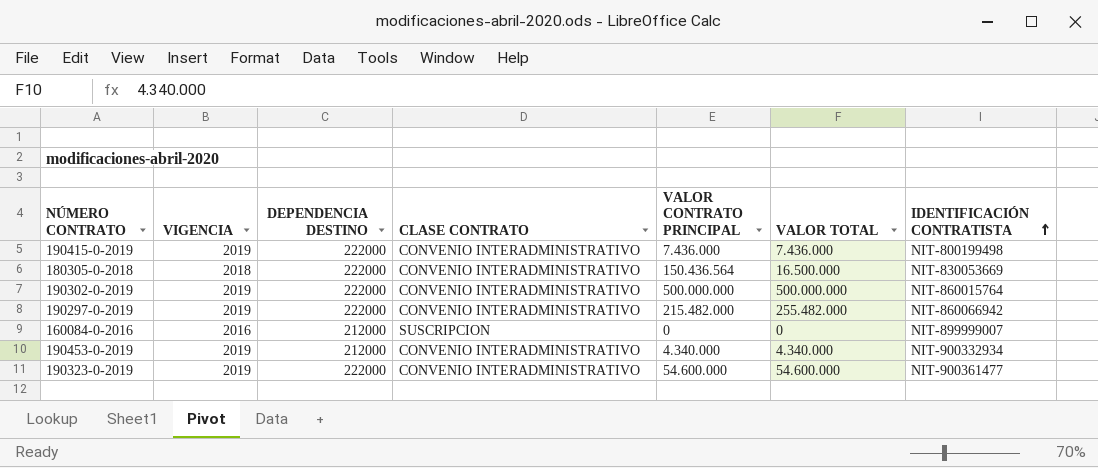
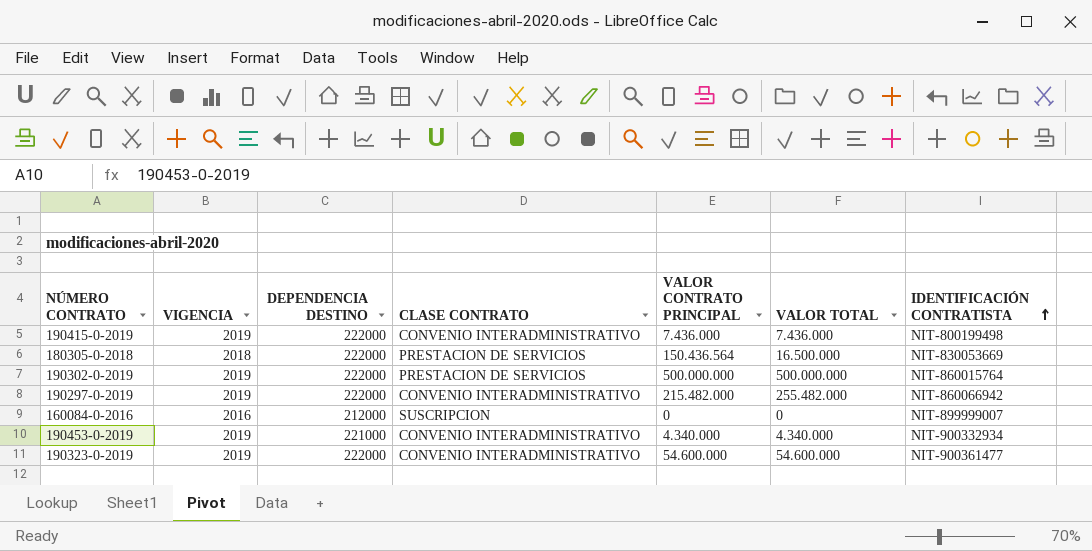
180305-0-2018 | CLASE CONTRATO: CONVENIO INTERADMINISTRATIVO -> PRESTACION DE SERVICIOS
190302-0-2019 | CLASE CONTRATO: CONVENIO INTERADMINISTRATIVO -> PRESTACION DE SERVICIOS
190453-0-2019 | DEPENDENCIA DESTINO: 212000 -> 221000

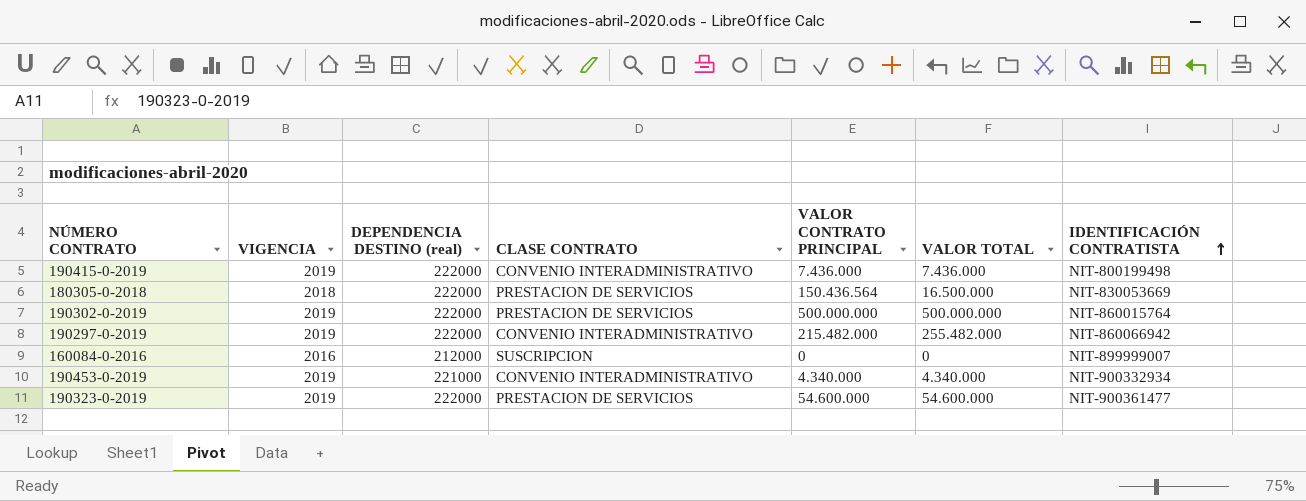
column name: DEPENDENCIA DESTINO -> DEPENDENCIA DESTINO (real)
190323-0-2019 | CLASE CONTRATO: CONVENIO INTERADMINISTRATIVO -> PRESTACION DE SERVICIOS

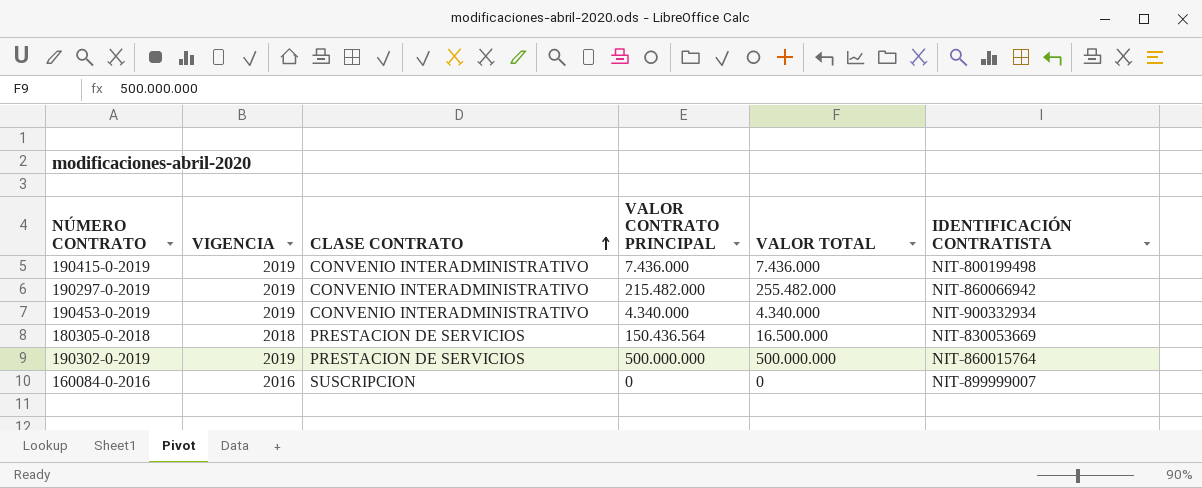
row order: IDENTIFICACIÓN CONTRATISTA ascending -> CLASE CONTRATO ascending
column DEPENDENCIA DESTINO (real) | position: 3 -> none
row 190323-0-2019: 2019 | 222000 | PRESTACION DE SERVICIOS | 54.600.000 | 54.600.000 | NIT-900361477 -> none

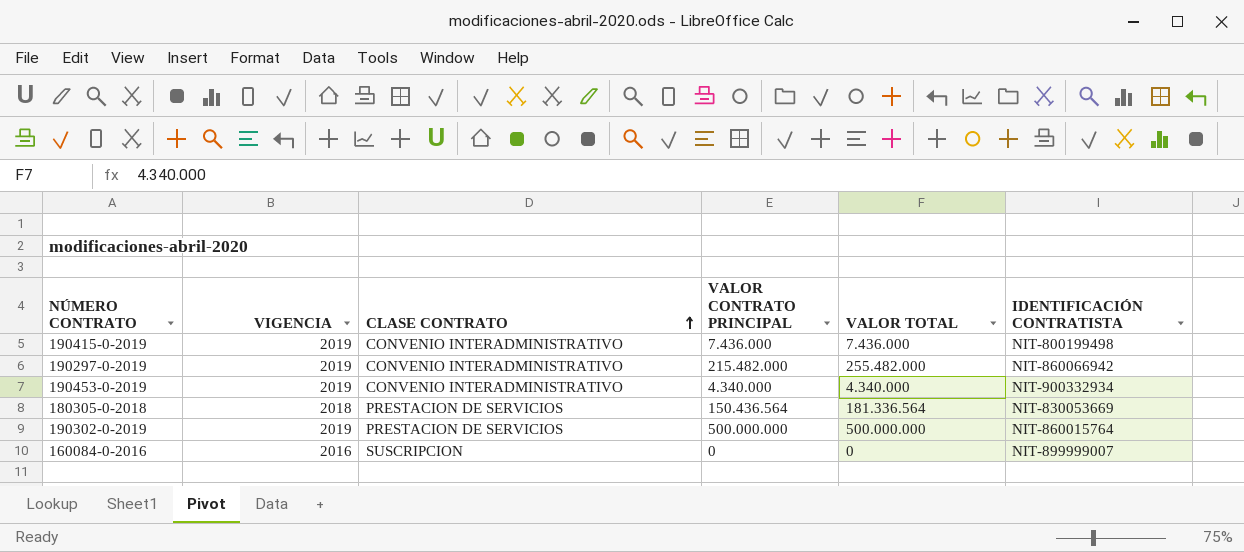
180305-0-2018 | VALOR TOTAL: 16.500.000 -> 181.336.564

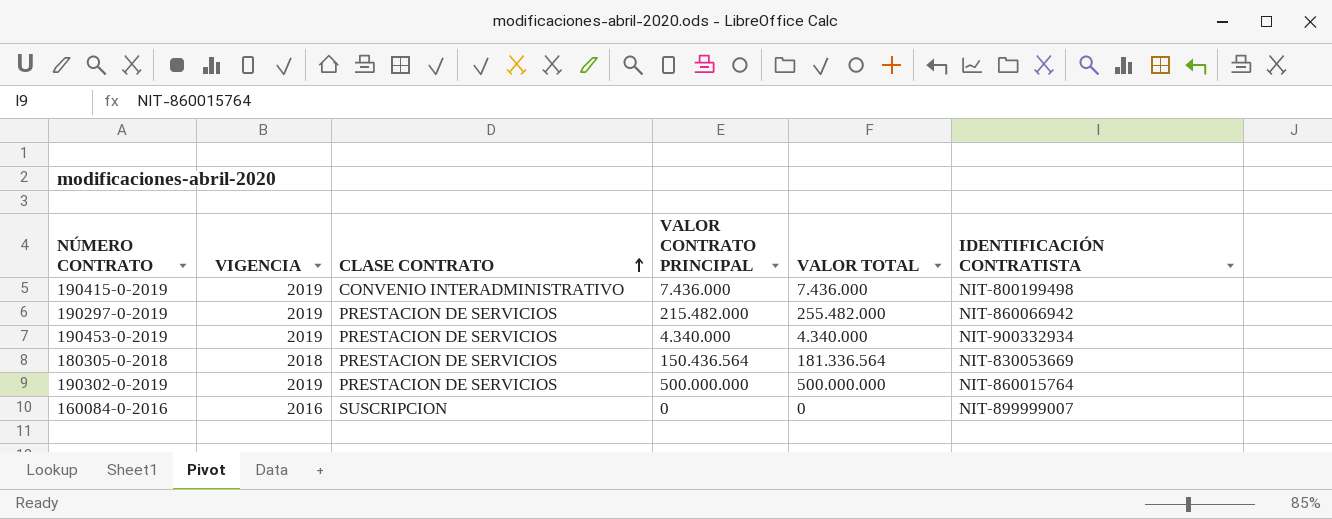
190297-0-2019 | CLASE CONTRATO: CONVENIO INTERADMINISTRATIVO -> PRESTACION DE SERVICIOS
190453-0-2019 | CLASE CONTRATO: CONVENIO INTERADMINISTRATIVO -> PRESTACION DE SERVICIOS

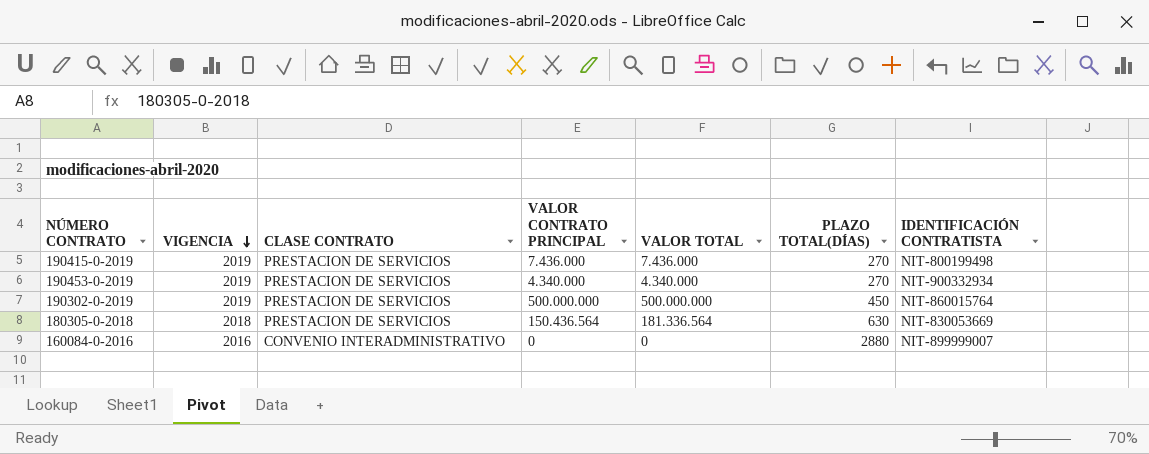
row order: CLASE CONTRATO ascending -> VIGENCIA descending
column PLAZO TOTAL(DÍAS) | position: none -> 6
row 190297-0-2019: 2019 | PRESTACION DE SERVICIOS | 215.482.000 | 255.482.000 | NIT-860066942 -> none
190415-0-2019 | CLASE CONTRATO: CONVENIO INTERADMINISTRATIVO -> PRESTACION DE SERVICIOS
160084-0-2016 | CLASE CONTRATO: SUSCRIPCION -> CONVENIO INTERADMINISTRATIVO

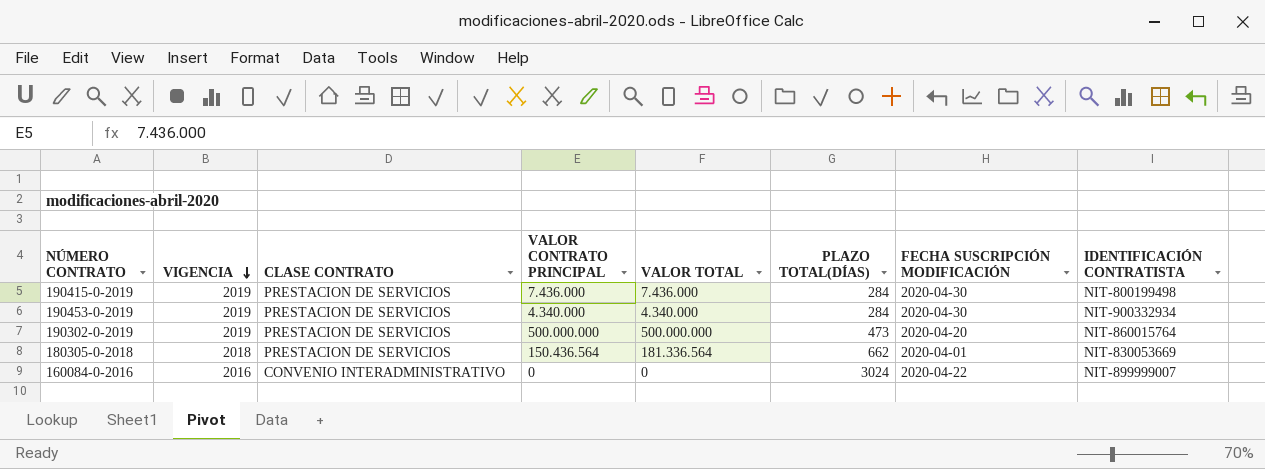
column FECHA SUSCRIPCIÓN MODIFICACIÓN | position: none -> 7
190415-0-2019 | PLAZO TOTAL(DÍAS): 270 -> 284
190453-0-2019 | PLAZO TOTAL(DÍAS): 270 -> 284
190302-0-2019 | PLAZO TOTAL(DÍAS): 450 -> 473
180305-0-2018 | PLAZO TOTAL(DÍAS): 630 -> 662
160084-0-2016 | PLAZO TOTAL(DÍAS): 2880 -> 3024

